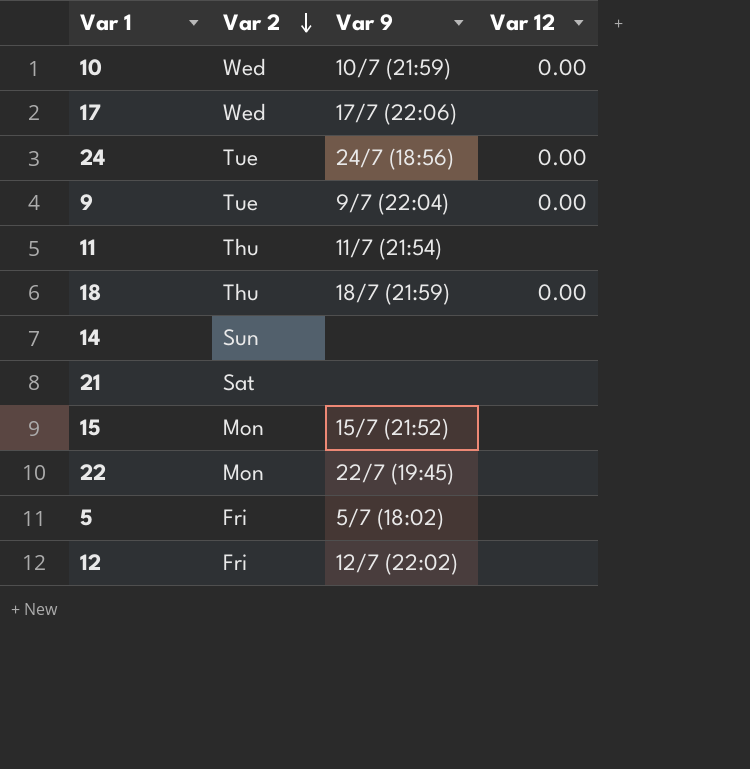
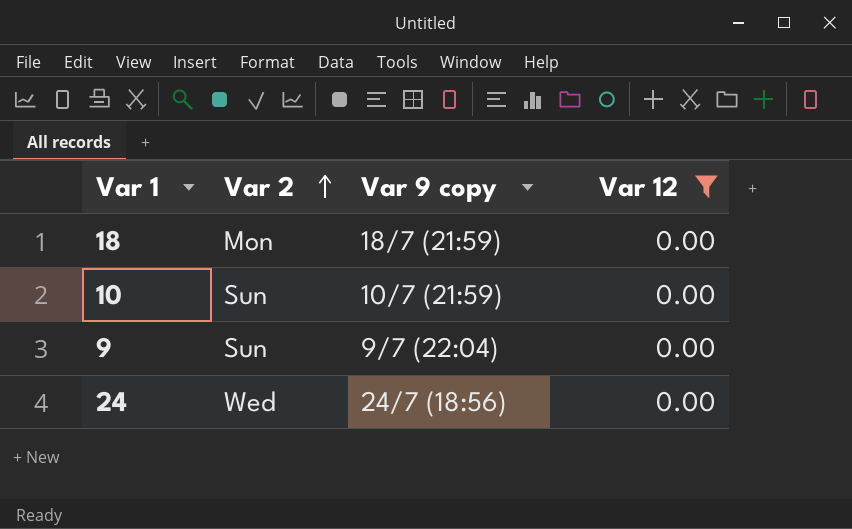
filter: none -> Var 12 = 0.00
row order: Var 2 descending -> Var 2 ascending
column name: Var 9 -> Var 9 copy
18 | Var 2: Thu -> Mon
10 | Var 2: Wed -> Sun
9 | Var 2: Tue -> Sun
24 | Var 2: Tue -> Wed

